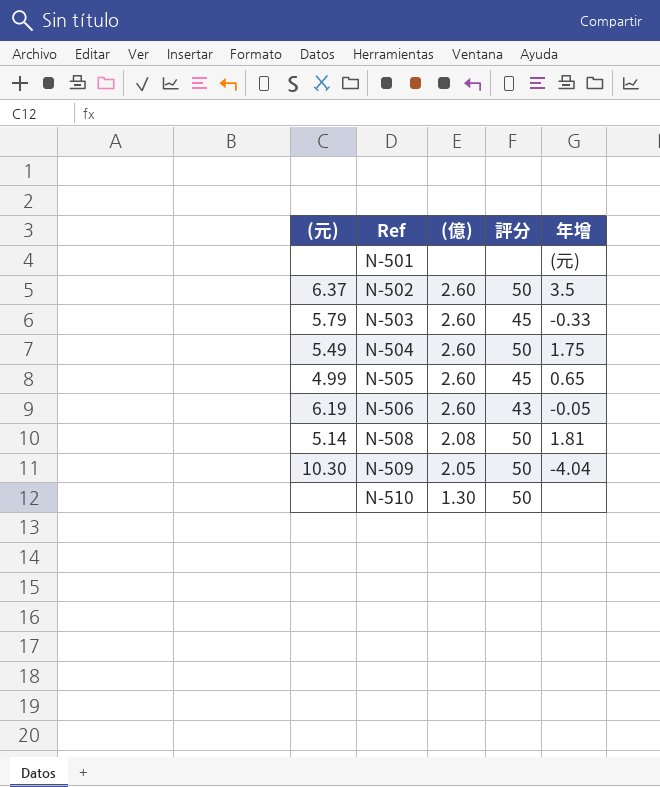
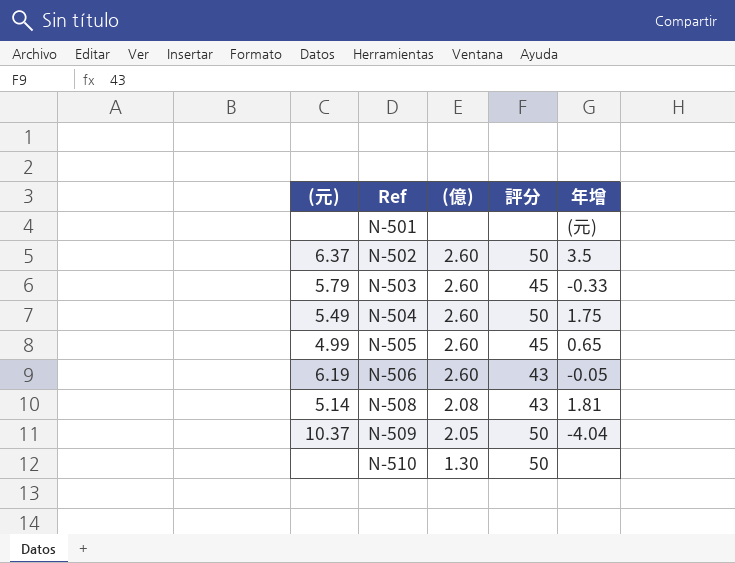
N-508 | 評分: 50 -> 43
N-509 | (元): 10.30 -> 10.37

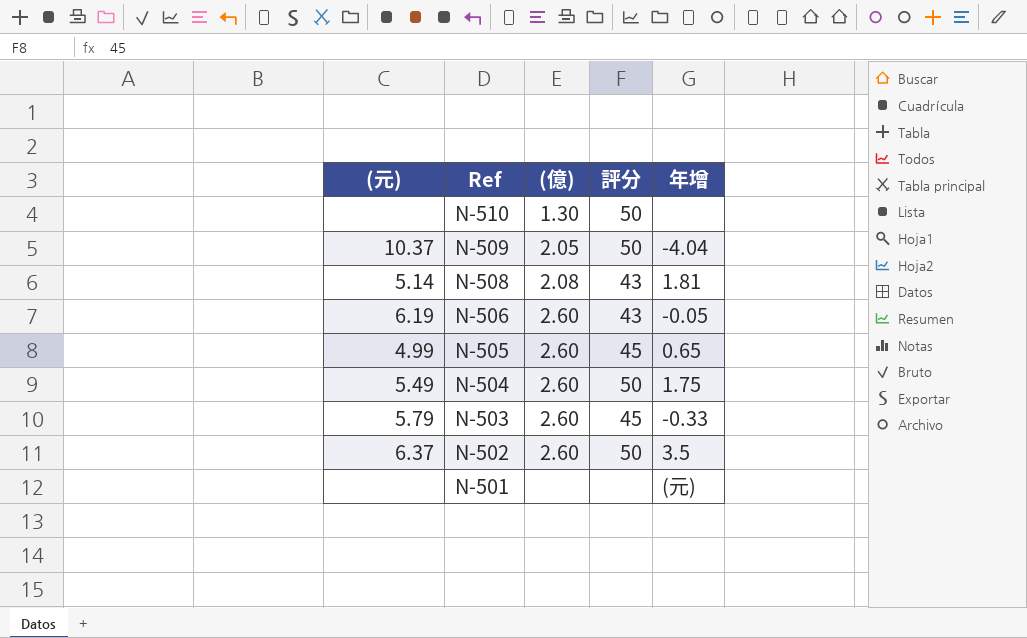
row order: Ref ascending -> Ref descending

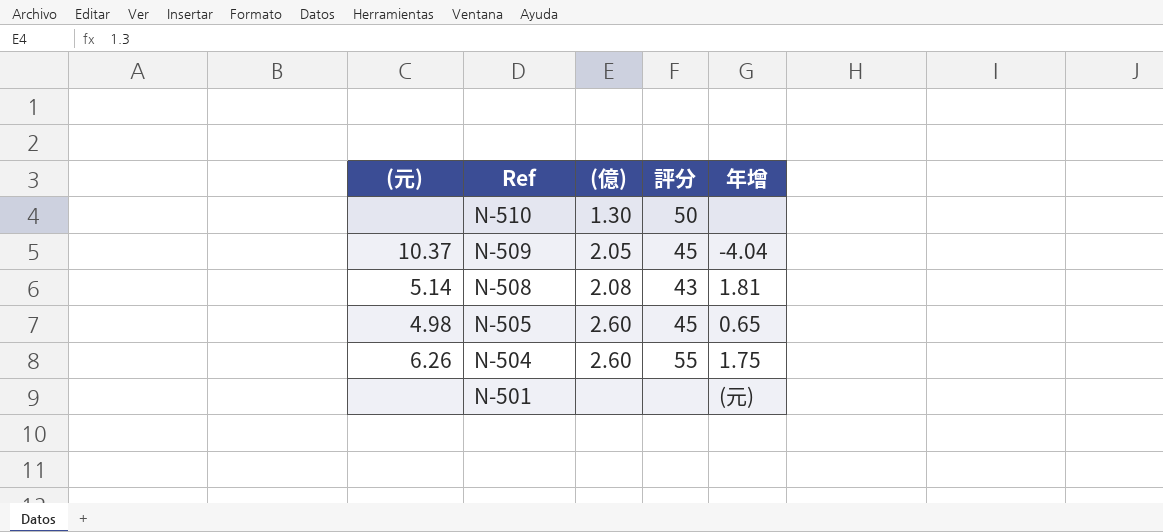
row N-506: 6.19 | 2.60 | 43 | -0.05 -> none
row N-503: 5.79 | 2.60 | 45 | -0.33 -> none
row N-502: 6.37 | 2.60 | 50 | 3.5 -> none
N-509 | 評分: 50 -> 45
N-505 | (元): 4.99 -> 4.98
N-504 | (元): 5.49 -> 6.26
N-504 | 評分: 50 -> 55

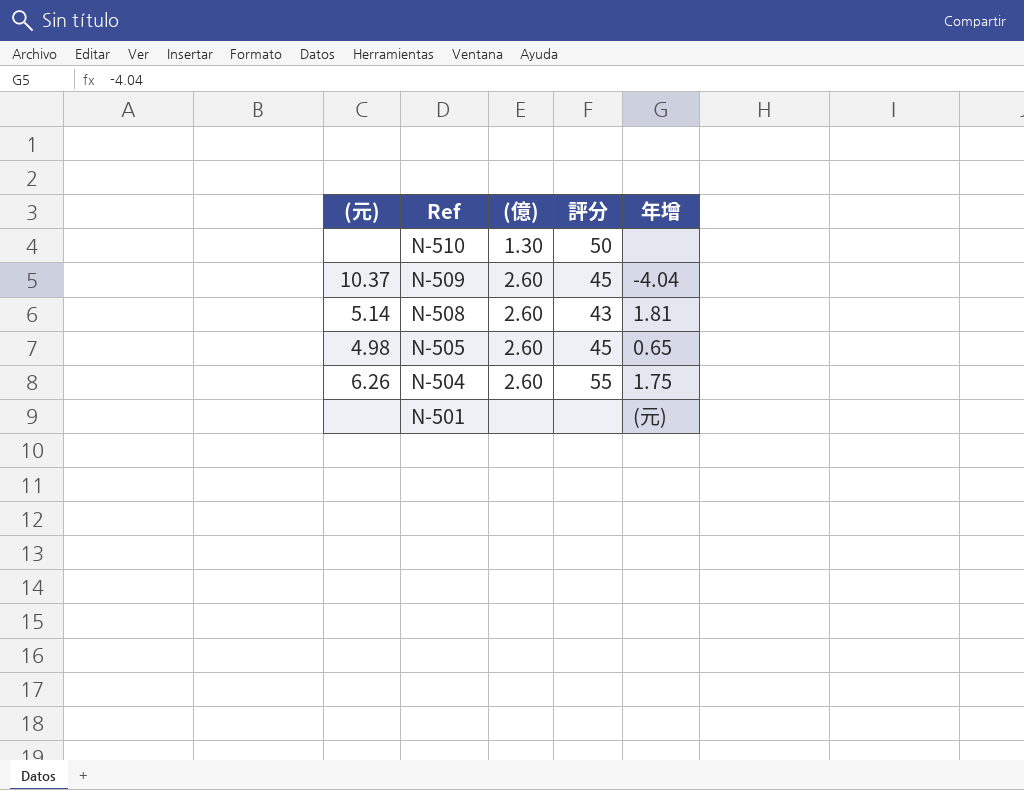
N-509 | (億): 2.05 -> 2.60
N-508 | (億): 2.08 -> 2.60

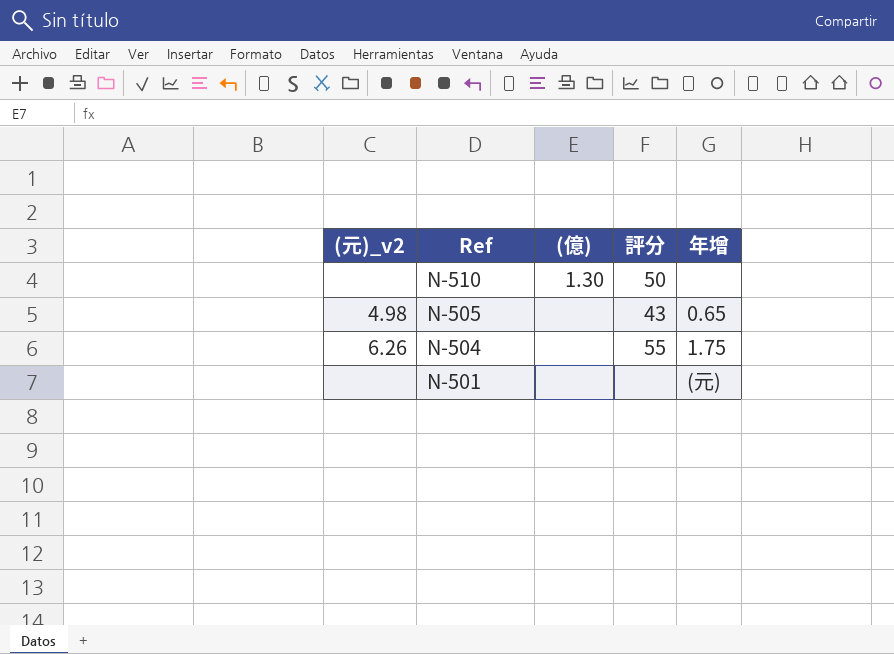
column name: (元) -> (元)_v2
row N-509: 10.37 | 2.60 | 45 | -4.04 -> none
row N-508: 5.14 | 2.60 | 43 | 1.81 -> none
N-505 | (億): 2.60 -> none
N-505 | 評分: 45 -> 43
N-504 | (億): 2.60 -> none

